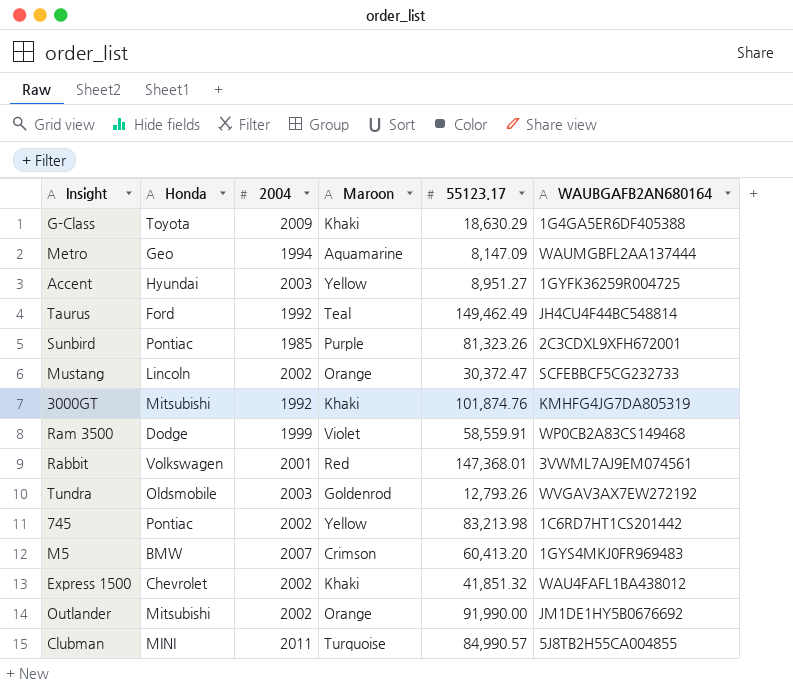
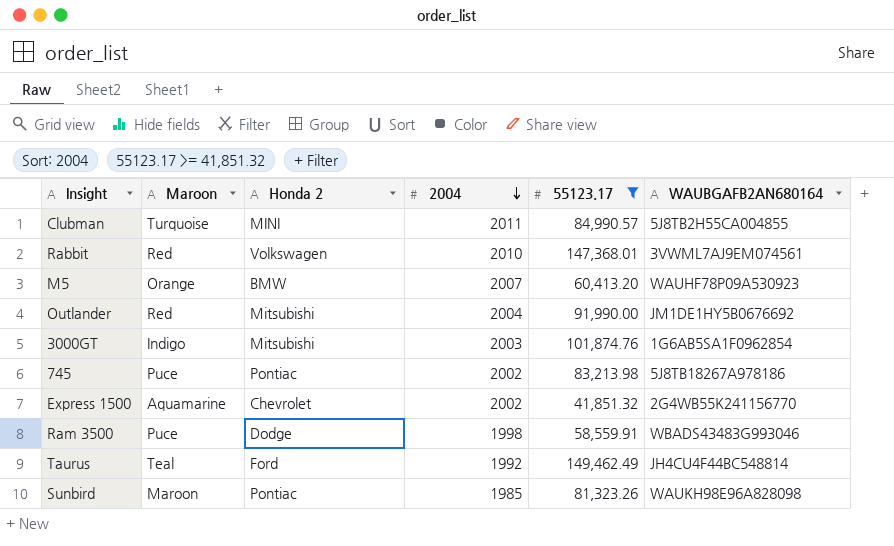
filter: none -> 55123.17 >= 41,851.32
row order: none -> 2004 descending
column Maroon | position: 4 -> 2
column name: Honda -> Honda 2
Rabbit | 2004: 2001 -> 2010
M5 | Maroon: Crimson -> Orange
M5 | WAUBGAFB2AN680164: 1GYS4MKJ0FR969483 -> WAUHF78P09A530923
Outlander | Maroon: Orange -> Red
Outlander | 2004: 2002 -> 2004
3000GT | Maroon: Khaki -> Indigo
3000GT | 2004: 1992 -> 2003
3000GT | WAUBGAFB2AN680164: KMHFG4JG7DA805319 -> 1G6AB5SA1F0962854
745 | Maroon: Yellow -> Puce
745 | WAUBGAFB2AN680164: 1C6RD7HT1CS201442 -> 5J8TB18267A978186
Express 1500 | Maroon: Khaki -> Aquamarine
Express 1500 | WAUBGAFB2AN680164: WAU4FAFL1BA438012 -> 2G4WB55K241156770
Ram 3500 | Maroon: Violet -> Puce
Ram 3500 | 2004: 1999 -> 1998
Ram 3500 | WAUBGAFB2AN680164: WP0CB2A83CS149468 -> WBADS43483G993046
Sunbird | Maroon: Purple -> Maroon
Sunbird | WAUBGAFB2AN680164: 2C3CDXL9XFH672001 -> WAUKH98E96A828098

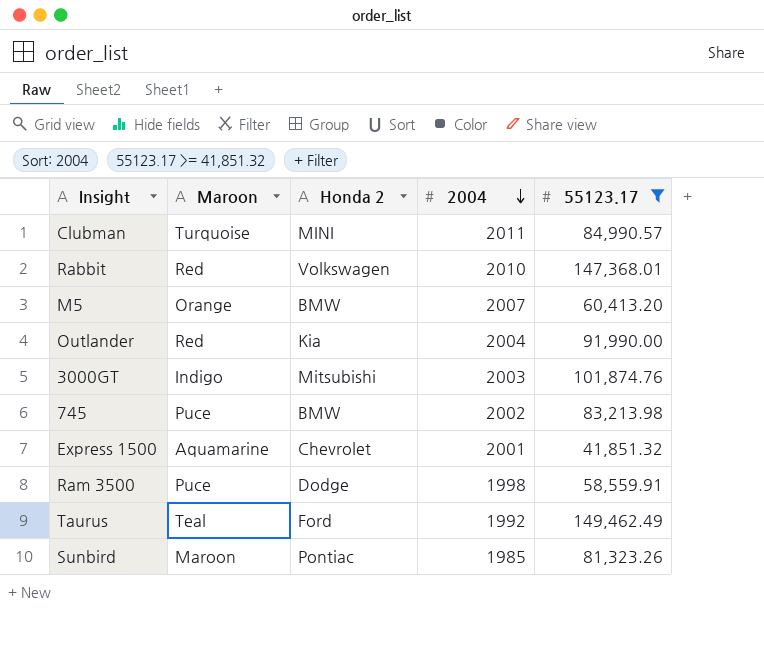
column WAUBGAFB2AN680164 | position: 6 -> none
Outlander | Honda 2: Mitsubishi -> Kia
745 | Honda 2: Pontiac -> BMW
Express 1500 | 2004: 2002 -> 2001

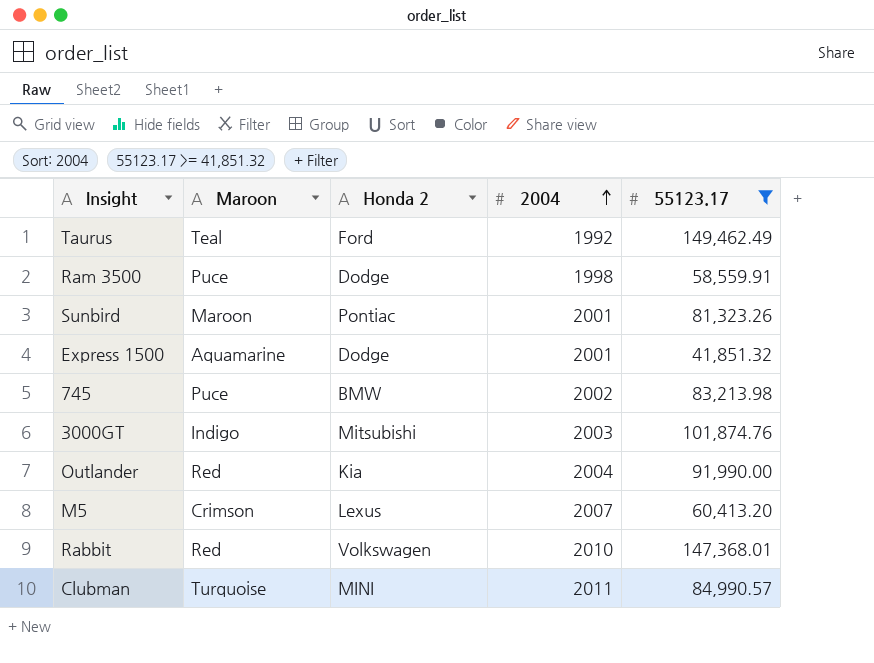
row order: 2004 descending -> 2004 ascending
Sunbird | 2004: 1985 -> 2001
Express 1500 | Honda 2: Chevrolet -> Dodge
M5 | Maroon: Orange -> Crimson
M5 | Honda 2: BMW -> Lexus

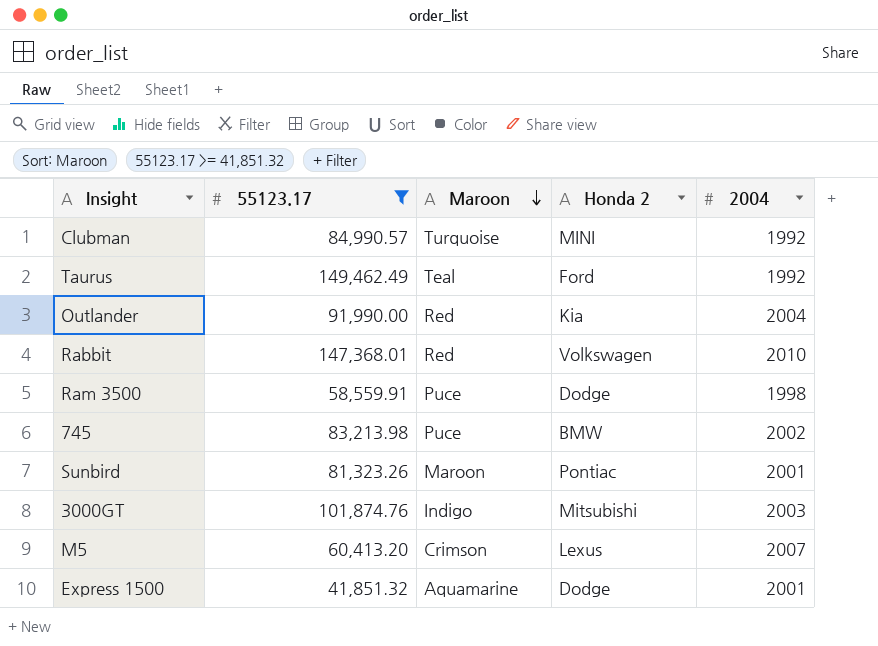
row order: 2004 ascending -> Maroon descending
column 55123.17 | position: 5 -> 2
Clubman | 2004: 2011 -> 1992

